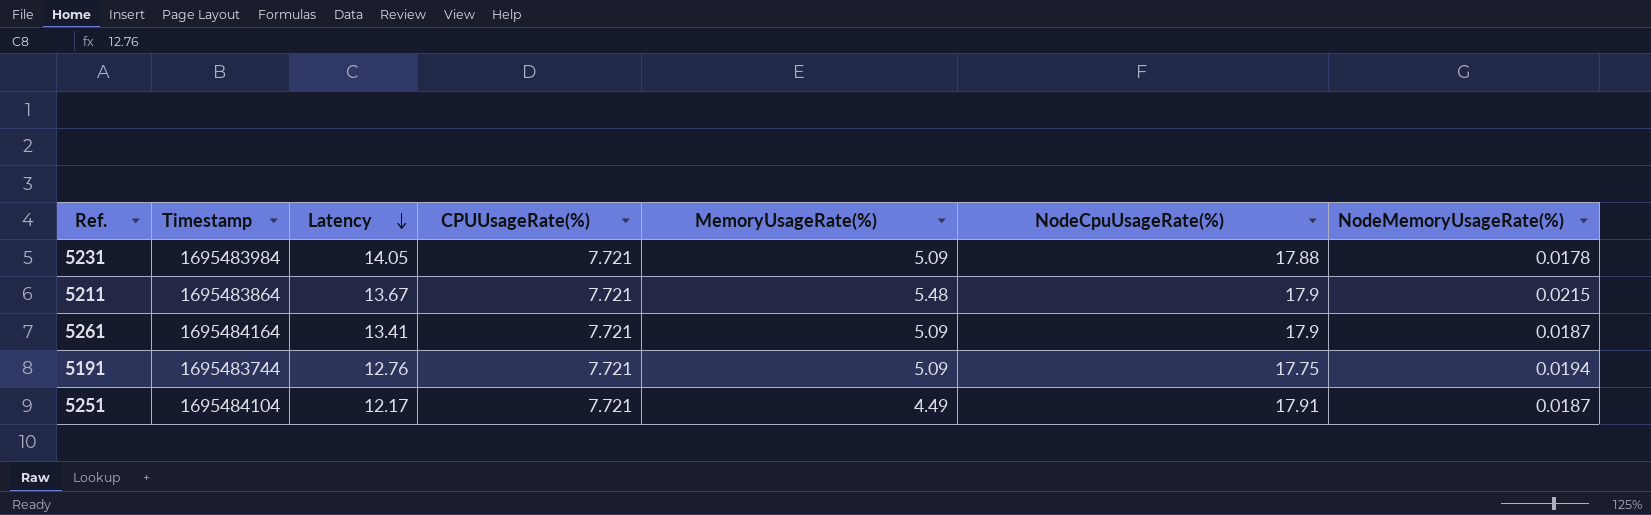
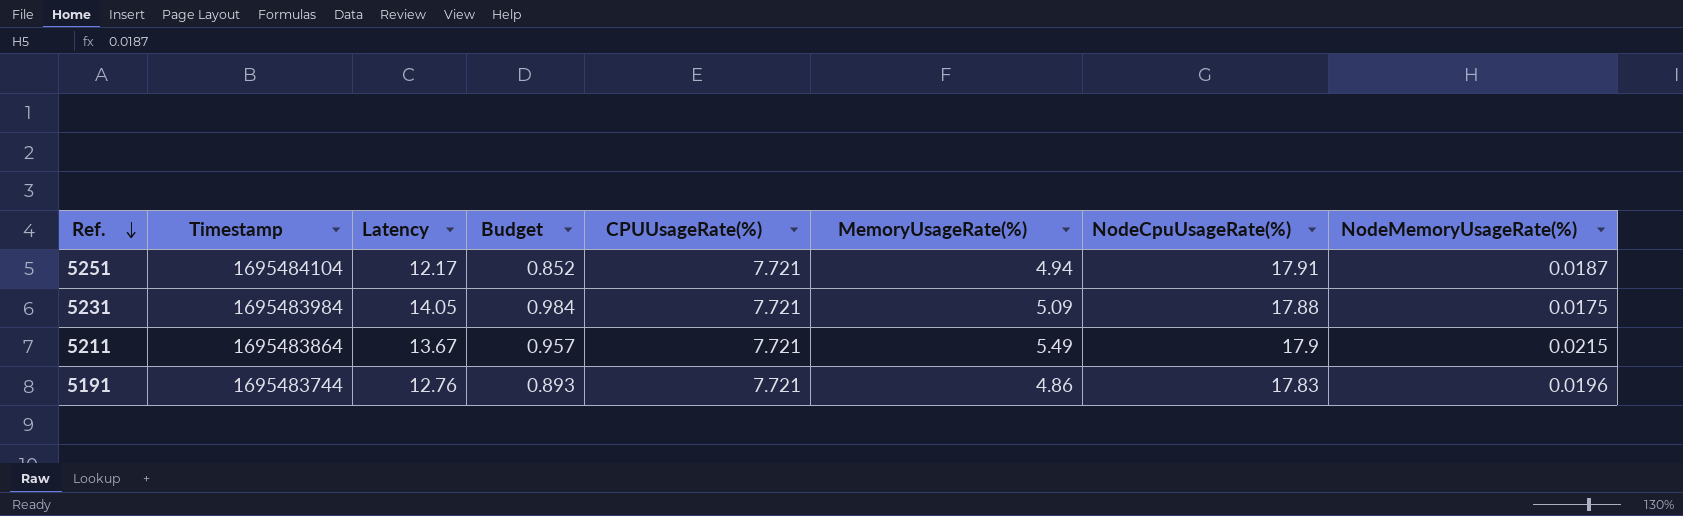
row order: Latency descending -> Ref. descending
column Budget | formula: none -> [Latency] * 0.07
row 5261: 1695484164 | 13.41 | 7.721 | 5.09 | 17.9 | 0.0187 -> none
5251 | MemoryUsageRate(%): 4.49 -> 4.94
5231 | NodeMemoryUsageRate(%): 0.0178 -> 0.0175
5211 | MemoryUsageRate(%): 5.48 -> 5.49
5191 | MemoryUsageRate(%): 5.09 -> 4.86
5191 | NodeCpuUsageRate(%): 17.75 -> 17.83
5191 | NodeMemoryUsageRate(%): 0.0194 -> 0.0196

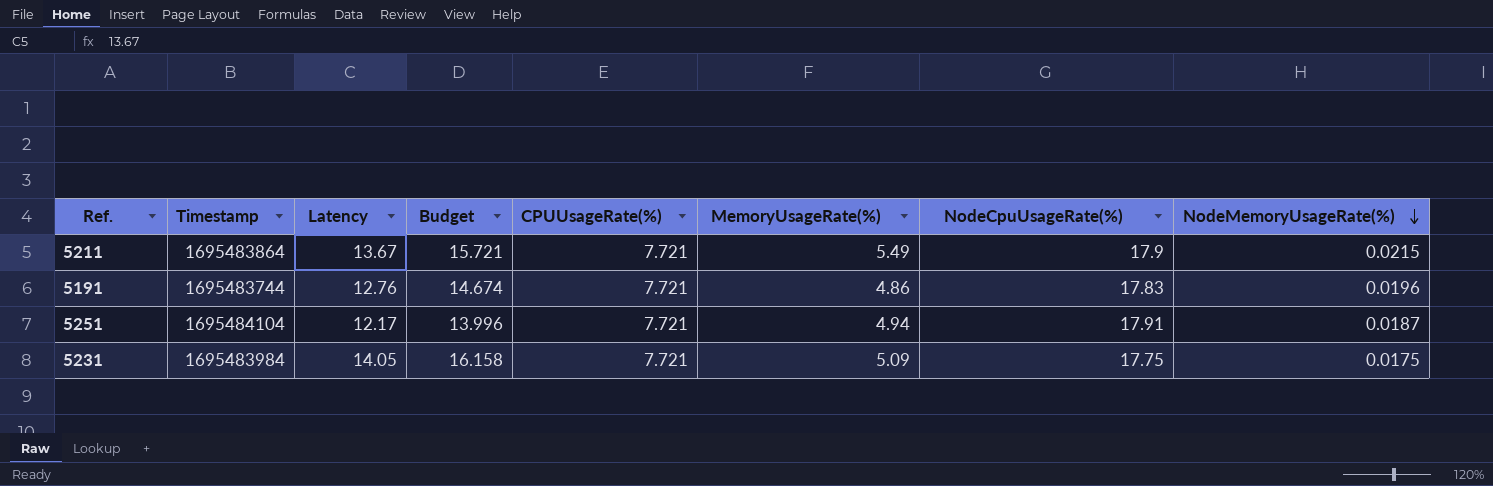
row order: Ref. descending -> NodeMemoryUsageRate(%) descending
column Budget | formula: [Latency] * 0.07 -> [Latency] * 1.15
5231 | NodeCpuUsageRate(%): 17.88 -> 17.75

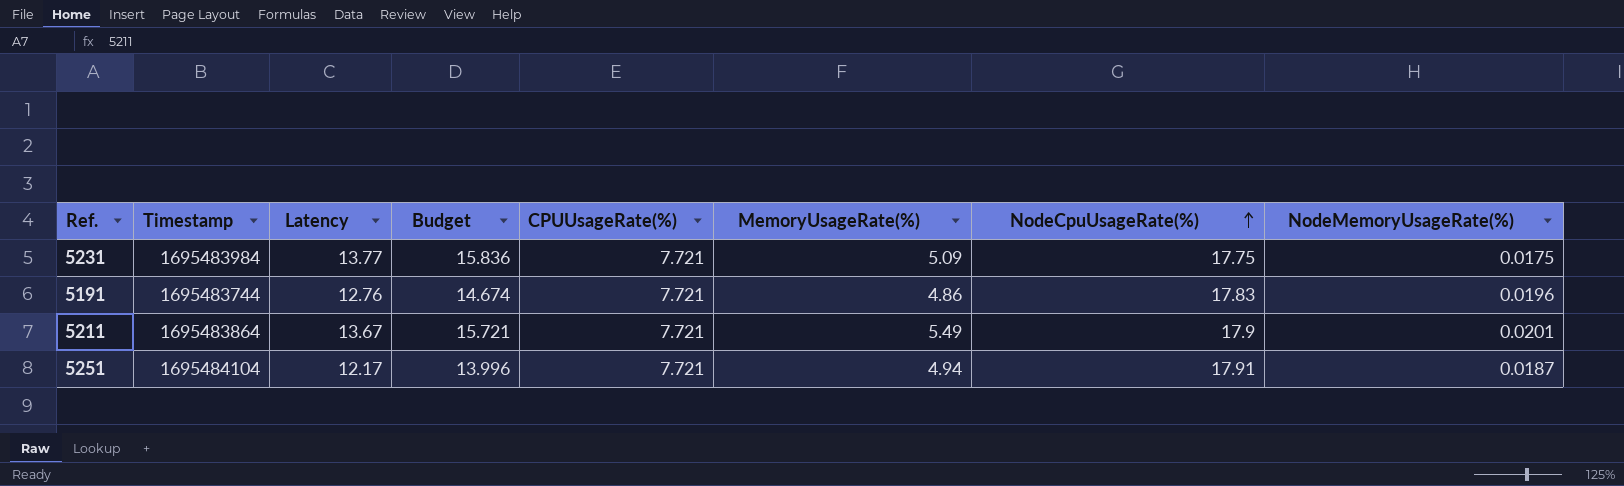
row order: NodeMemoryUsageRate(%) descending -> NodeCpuUsageRate(%) ascending
5231 | Latency: 14.05 -> 13.77
5231 | Budget: 16.158 -> 15.836
5211 | NodeMemoryUsageRate(%): 0.0215 -> 0.0201

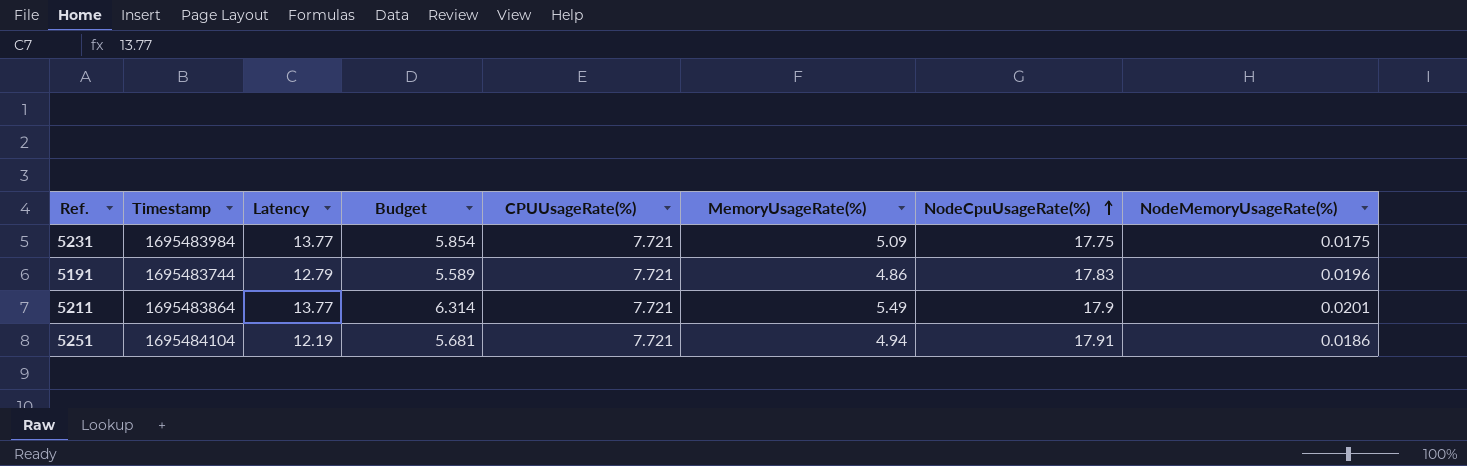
column Budget | formula: [Latency] * 1.15 -> [MemoryUsageRate(%)] * 1.15
5191 | Latency: 12.76 -> 12.79
5211 | Latency: 13.67 -> 13.77
5251 | Latency: 12.17 -> 12.19
5251 | NodeMemoryUsageRate(%): 0.0187 -> 0.0186

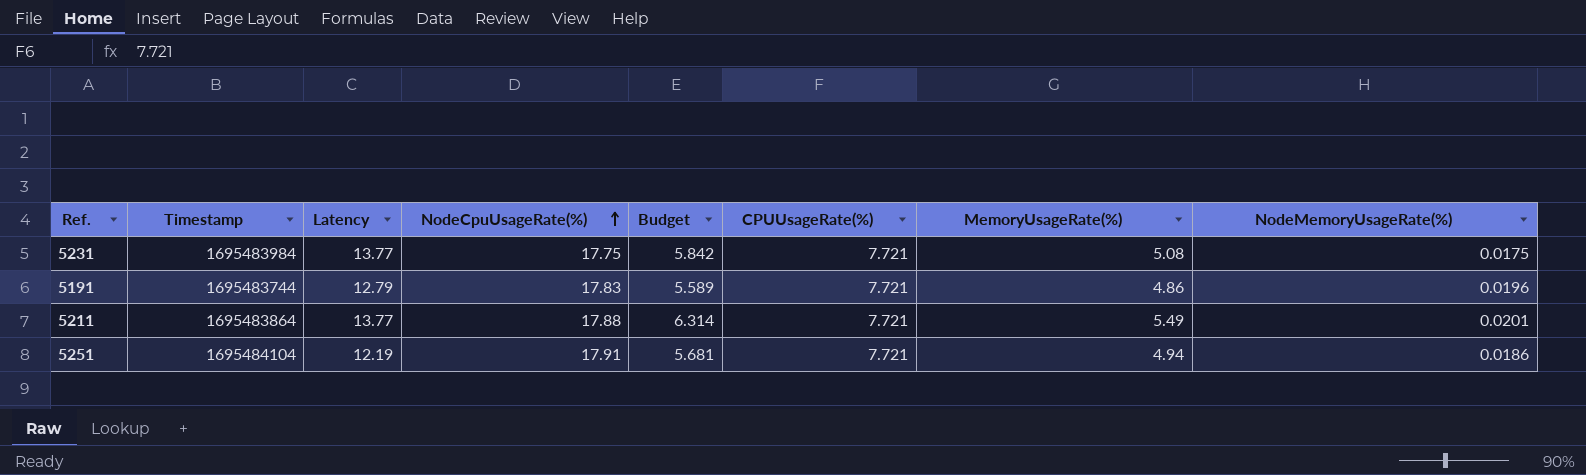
column NodeCpuUsageRate(%) | position: 7 -> 4
5231 | Budget: 5.854 -> 5.842
5231 | MemoryUsageRate(%): 5.09 -> 5.08
5211 | NodeCpuUsageRate(%): 17.9 -> 17.88

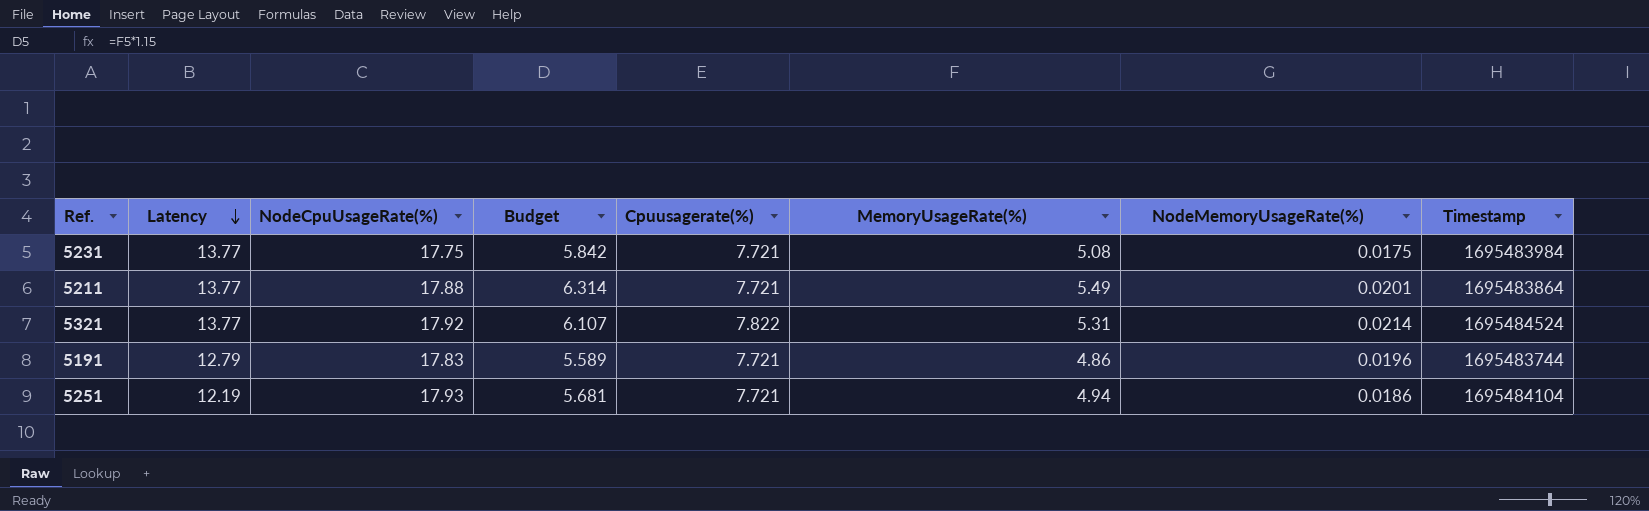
row order: NodeCpuUsageRate(%) ascending -> Latency descending
column name: CPUUsageRate(%) -> Cpuusagerate(%)
column Timestamp | position: 2 -> 8
row 5321: none -> 13.77 | 17.92 | 6.107 | 7.822 | 5.31 | 0.0214 | 1695484524
5251 | NodeCpuUsageRate(%): 17.91 -> 17.93

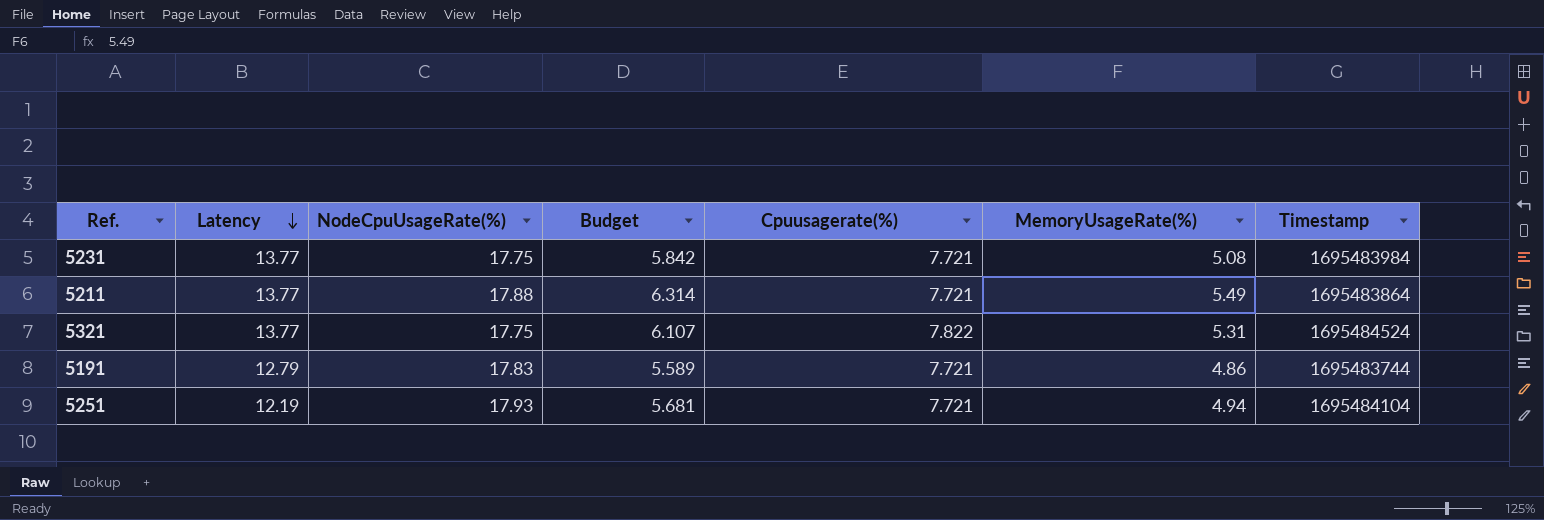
column NodeMemoryUsageRate(%) | position: 7 -> none
5321 | NodeCpuUsageRate(%): 17.92 -> 17.75

